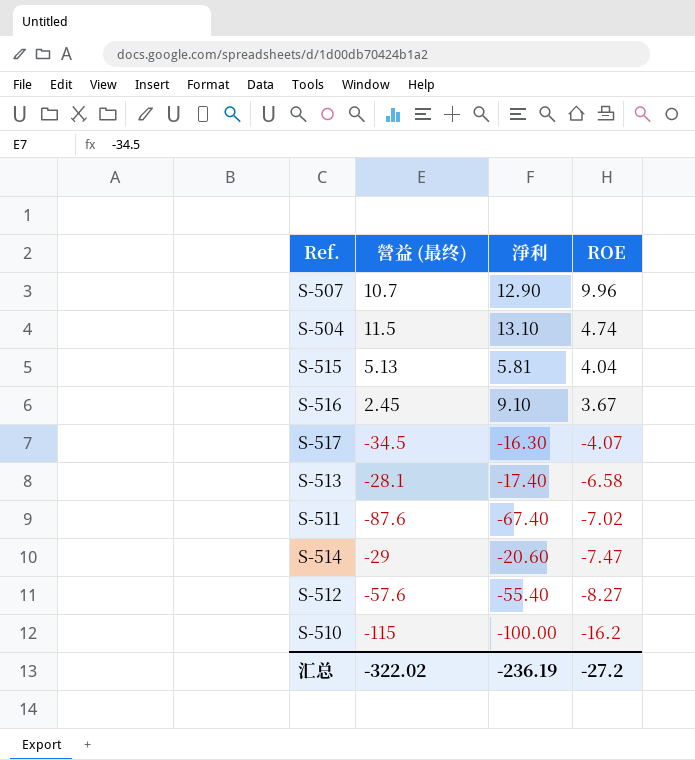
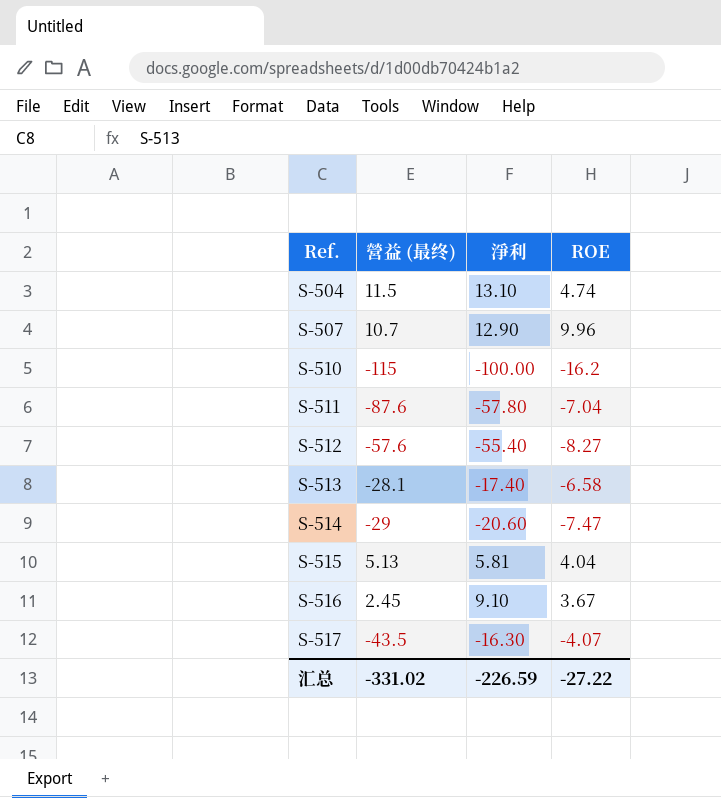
row order: ROE descending -> Ref. ascending
S-511 | 淨利: -67.40 -> -57.80
S-511 | ROE: -7.02 -> -7.04
S-517 | 營益 (最终): -34.5 -> -43.5
汇总 | 營益 (最终): -322.02 -> -331.02
汇总 | 淨利: -236.19 -> -226.59
汇总 | ROE: -27.2 -> -27.22

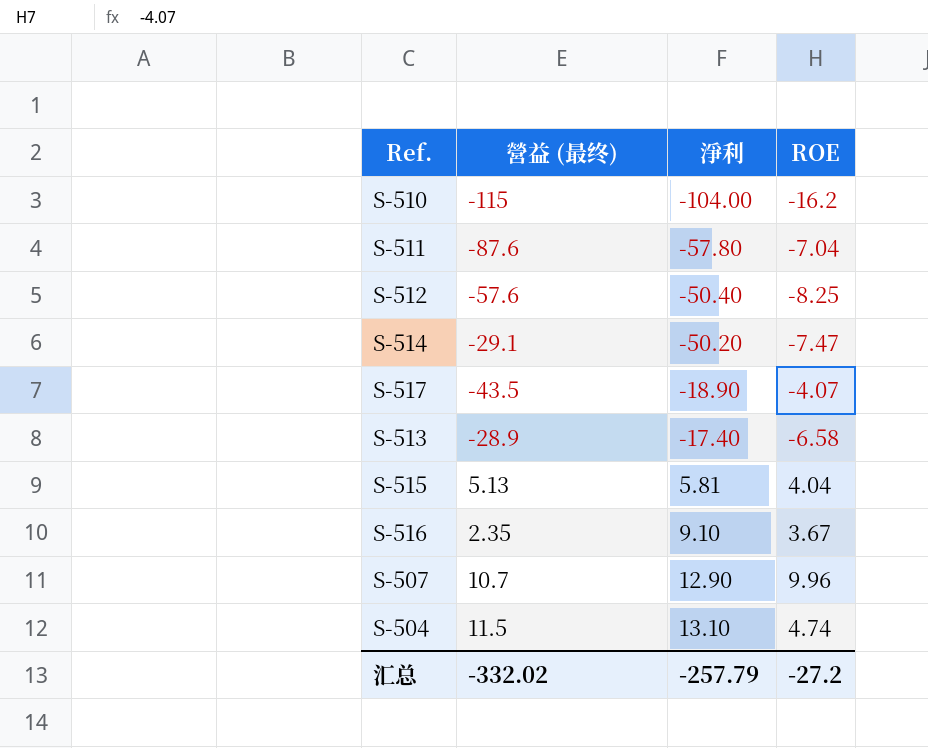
row order: Ref. ascending -> 淨利 ascending
S-510 | 淨利: -100.00 -> -104.00
S-512 | 淨利: -55.40 -> -50.40
S-512 | ROE: -8.27 -> -8.25
S-514 | 營益 (最终): -29 -> -29.1
S-514 | 淨利: -20.60 -> -50.20
S-517 | 淨利: -16.30 -> -18.90
S-513 | 營益 (最终): -28.1 -> -28.9
S-516 | 營益 (最终): 2.45 -> 2.35
汇总 | 營益 (最终): -331.02 -> -332.02
汇总 | 淨利: -226.59 -> -257.79
汇总 | ROE: -27.22 -> -27.2

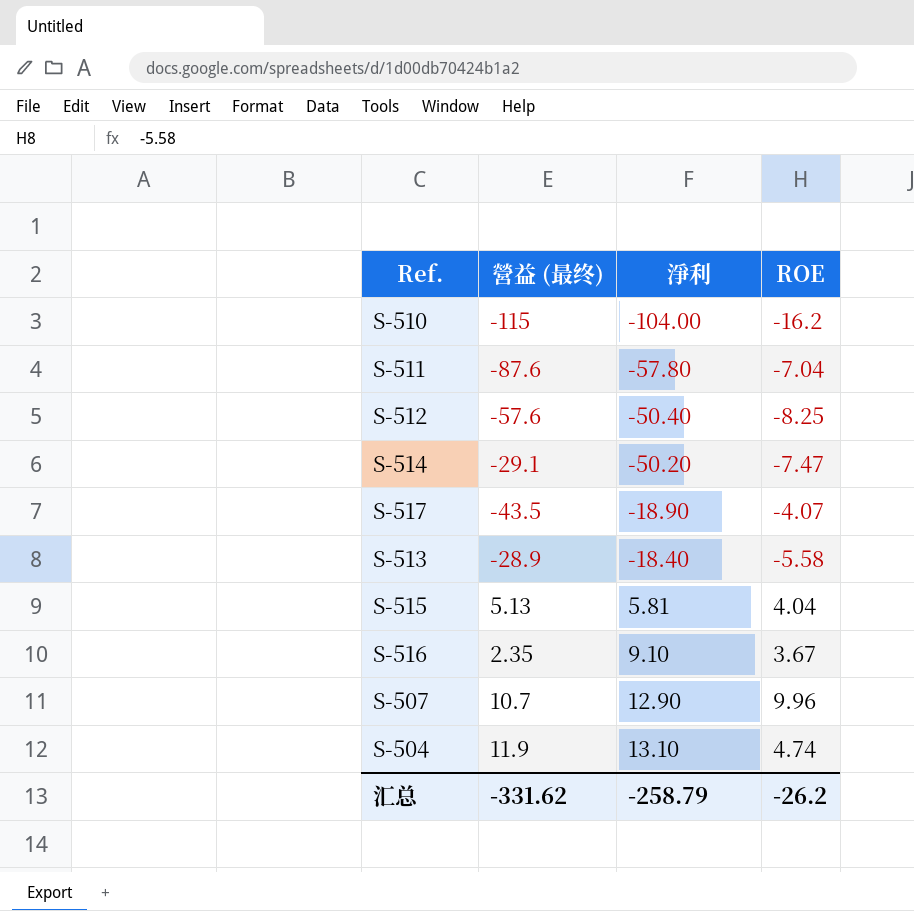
S-513 | 淨利: -17.40 -> -18.40
S-513 | ROE: -6.58 -> -5.58
S-504 | 營益 (最终): 11.5 -> 11.9
汇总 | 營益 (最终): -332.02 -> -331.62
汇总 | 淨利: -257.79 -> -258.79
汇总 | ROE: -27.2 -> -26.2

